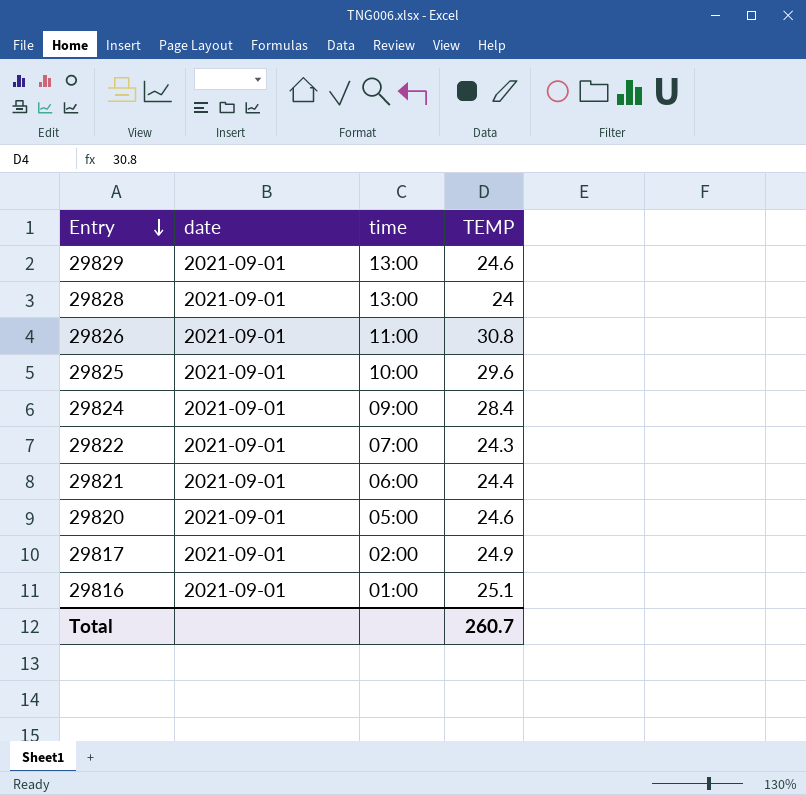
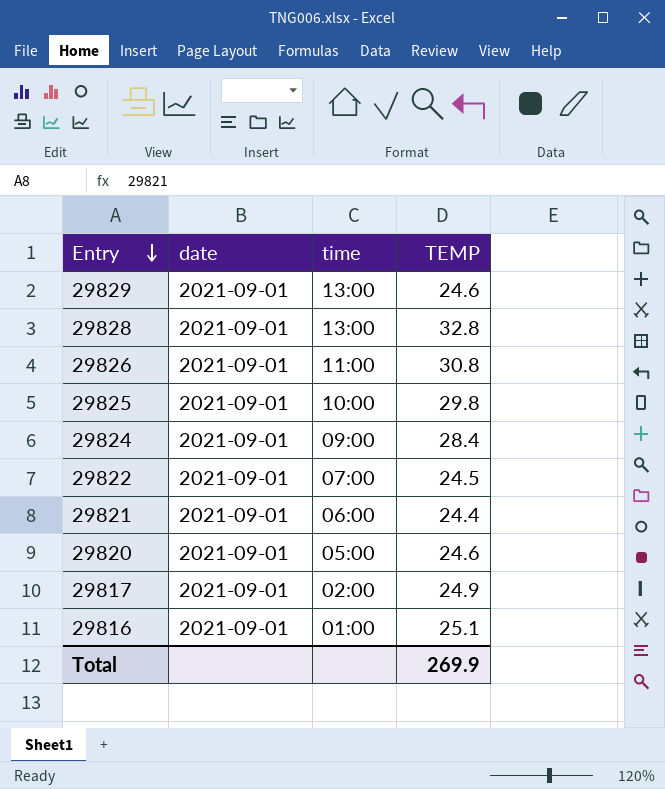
29828 | TEMP: 24 -> 32.8
29825 | TEMP: 29.6 -> 29.8
29822 | TEMP: 24.3 -> 24.5
Total | TEMP: 260.7 -> 269.9

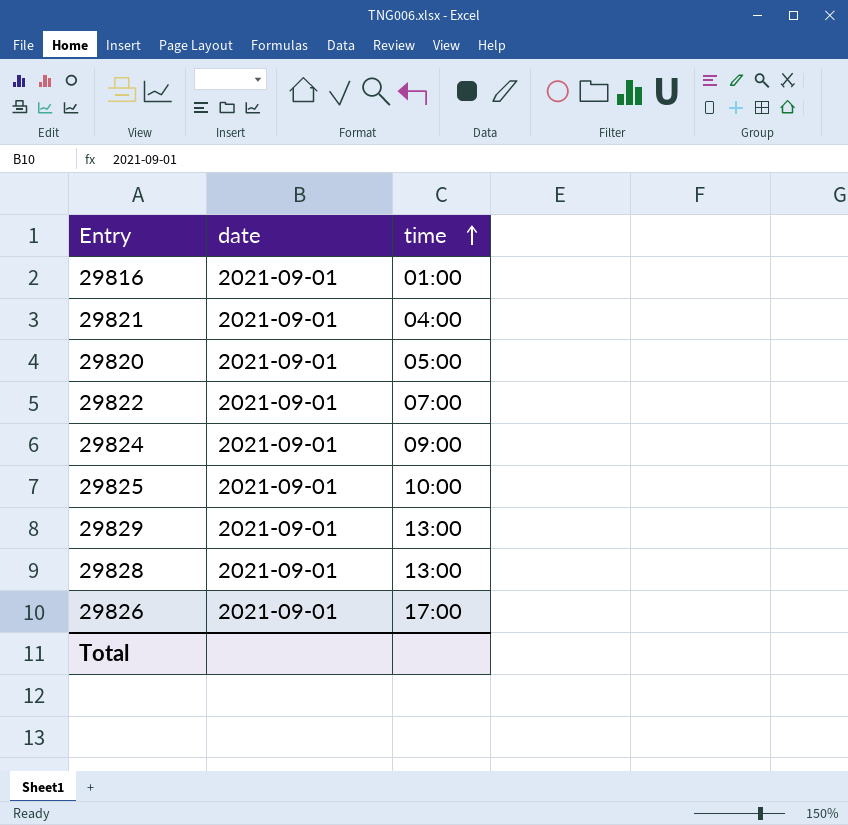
row order: Entry descending -> time ascending
column TEMP | position: 4 -> none
row 29817: 2021-09-01 | 02:00 | 24.9 -> none
29821 | time: 06:00 -> 04:00
29826 | time: 11:00 -> 17:00

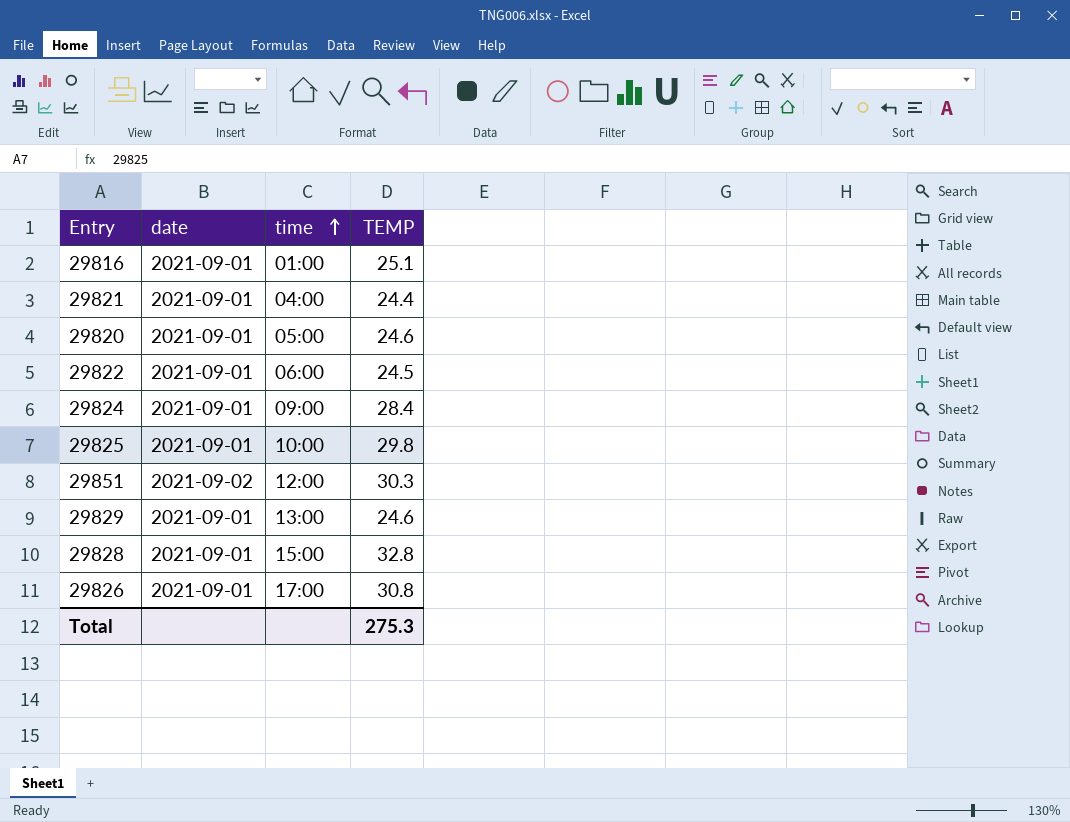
column TEMP | position: none -> 4
29822 | time: 07:00 -> 06:00
row 29851: none -> 2021-09-02 | 12:00 | 30.3
29828 | time: 13:00 -> 15:00

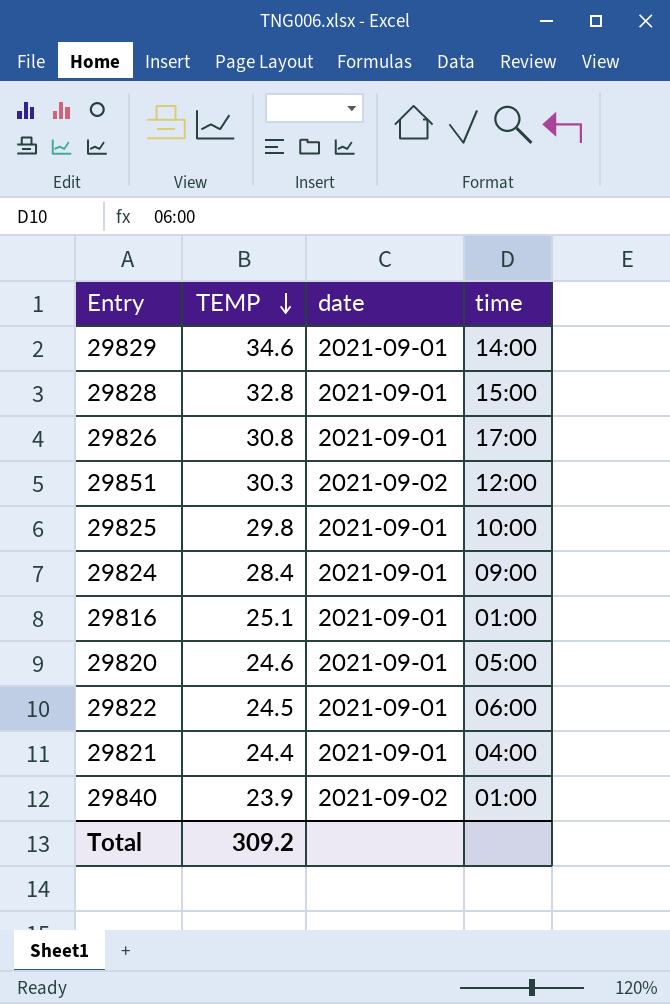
row order: time ascending -> TEMP descending
column TEMP | position: 4 -> 2
29829 | TEMP: 24.6 -> 34.6
29829 | time: 13:00 -> 14:00
row 29840: none -> 23.9 | 2021-09-02 | 01:00
Total | TEMP: 275.3 -> 309.2

